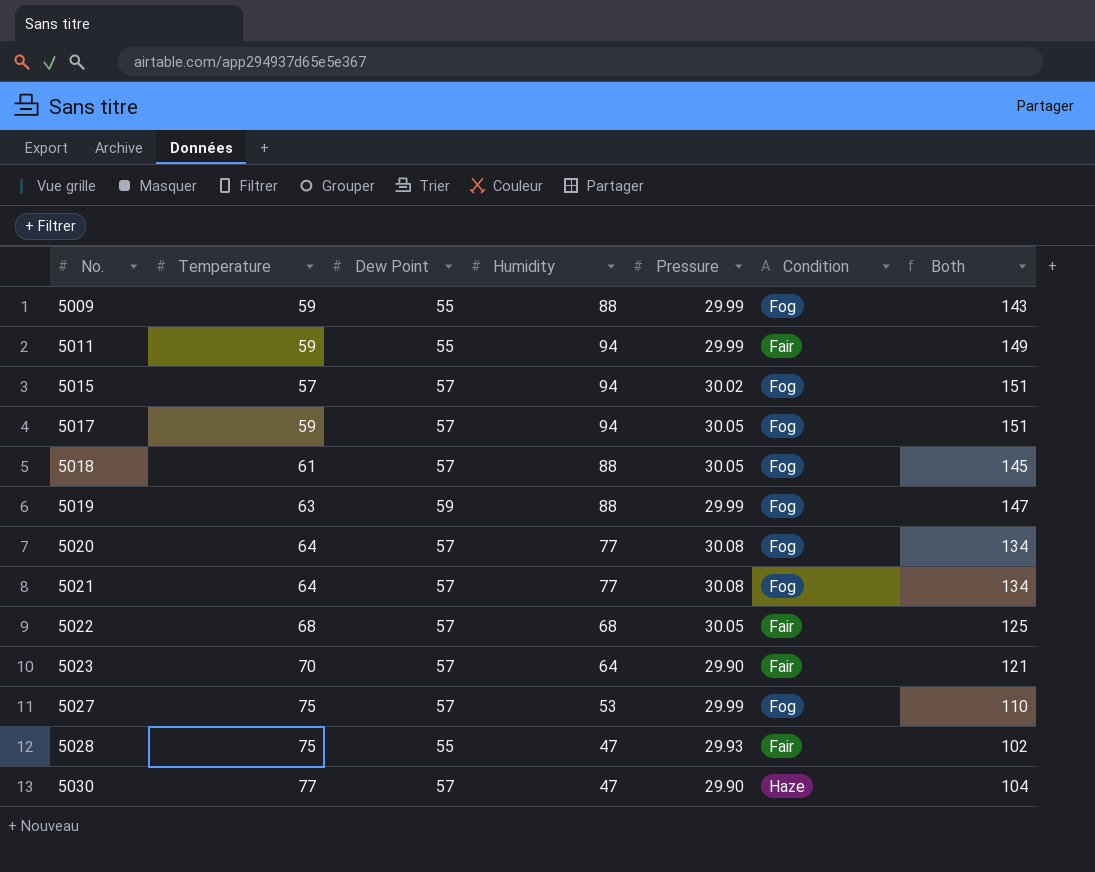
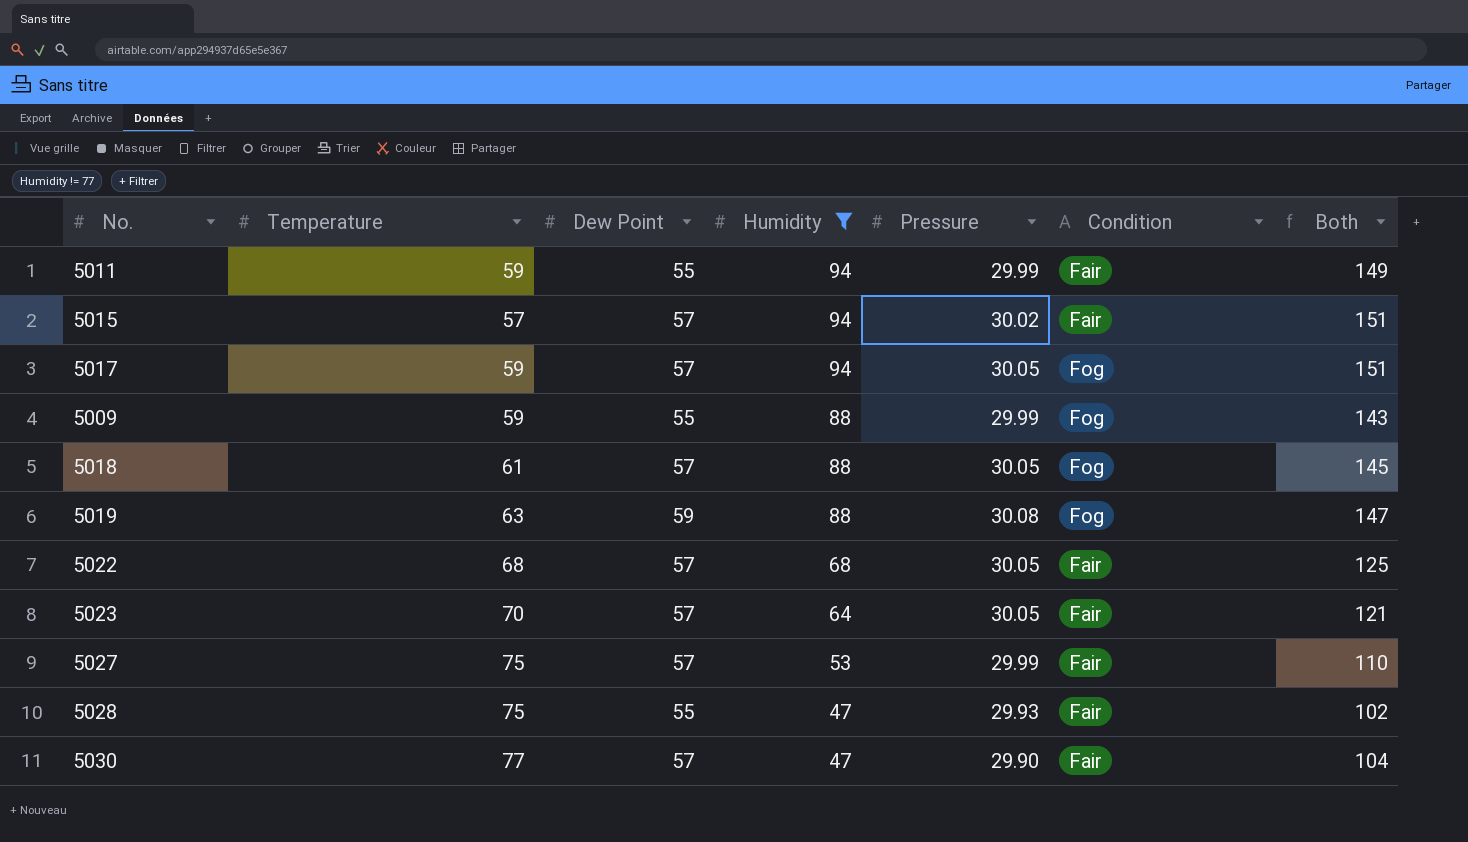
filter: none -> Humidity != 77
row order: No. ascending -> Humidity descending
5015 | Condition: Fog -> Fair
5019 | Pressure: 29.99 -> 30.08
5023 | Pressure: 29.90 -> 30.05
5027 | Condition: Fog -> Fair
5030 | Condition: Haze -> Fair

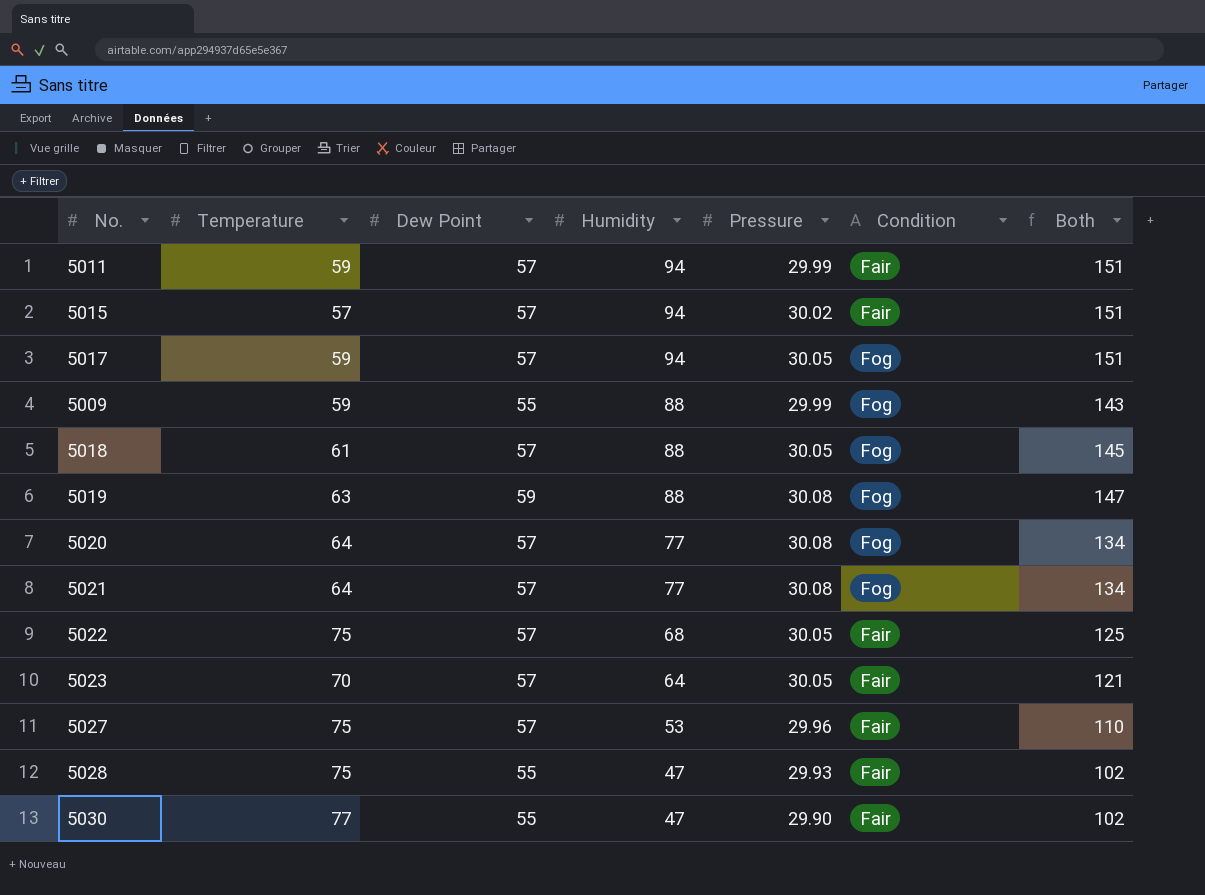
filter: Humidity != 77 -> none
5011 | Dew Point: 55 -> 57
5011 | Both: 149 -> 151
5022 | Temperature: 68 -> 75
5027 | Pressure: 29.99 -> 29.96
5030 | Dew Point: 57 -> 55
5030 | Both: 104 -> 102

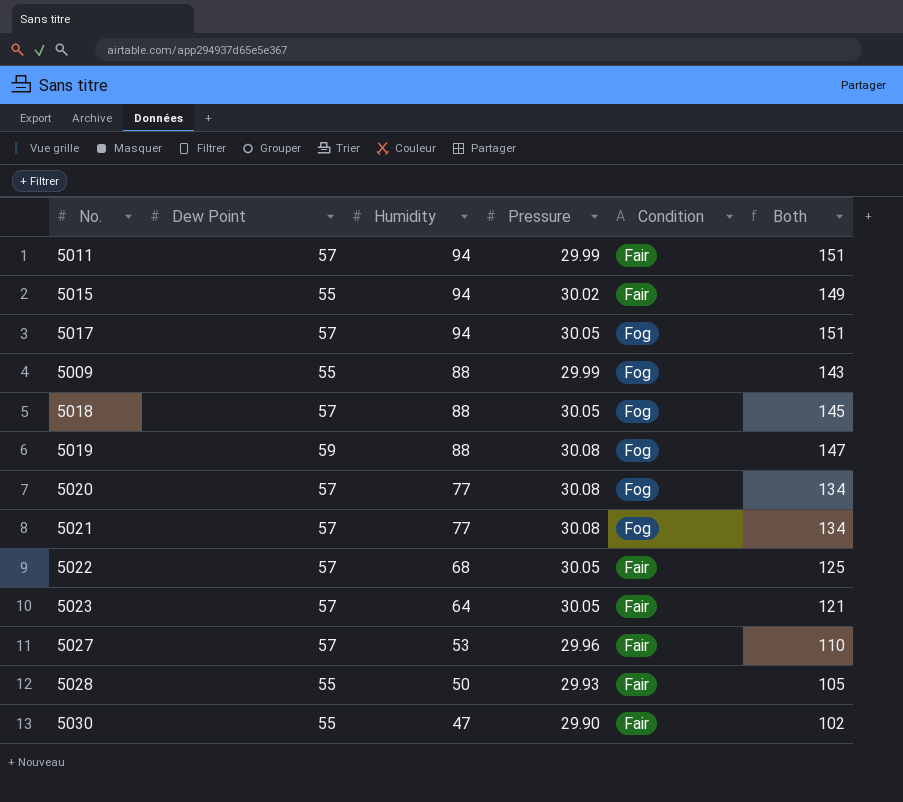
column Temperature | position: 2 -> none
5015 | Dew Point: 57 -> 55
5015 | Both: 151 -> 149
5028 | Humidity: 47 -> 50
5028 | Both: 102 -> 105

